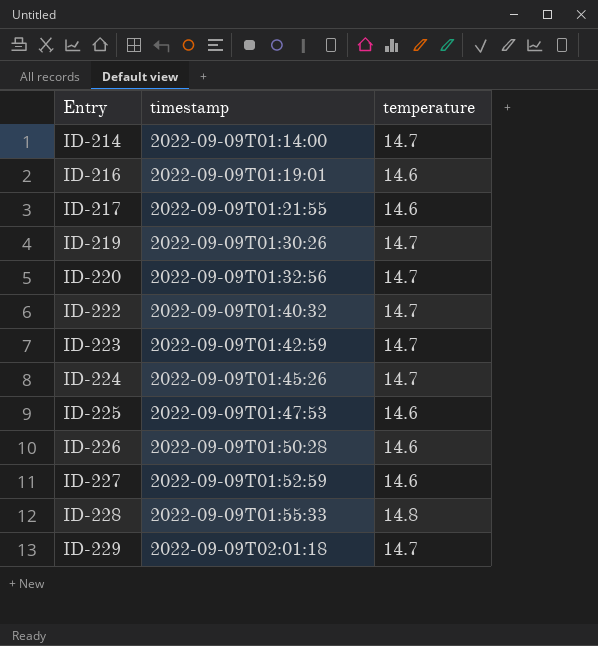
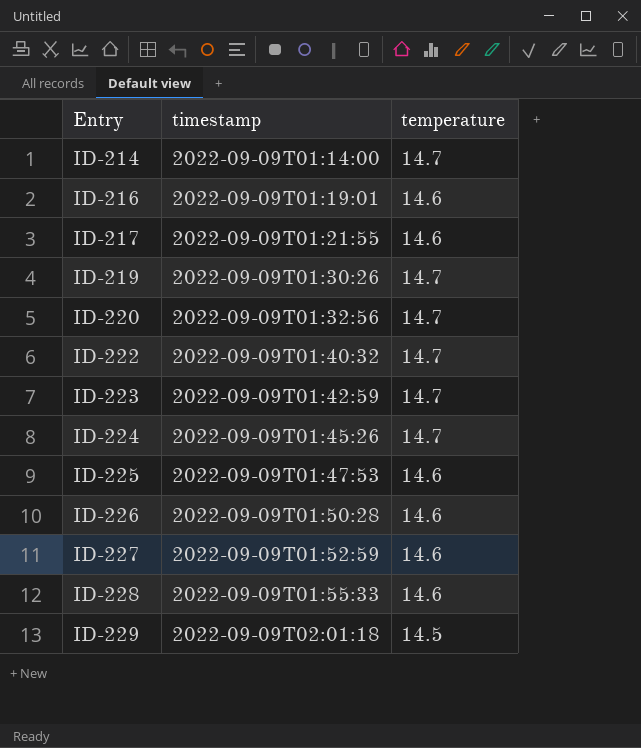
ID-228 | temperature: 14.8 -> 14.6
ID-229 | temperature: 14.7 -> 14.5

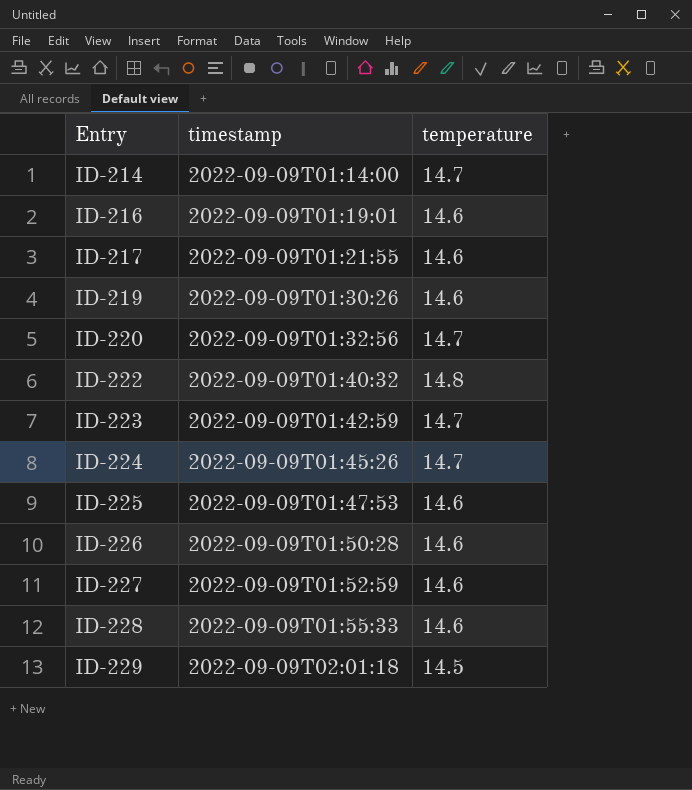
ID-219 | temperature: 14.7 -> 14.6
ID-222 | temperature: 14.7 -> 14.8

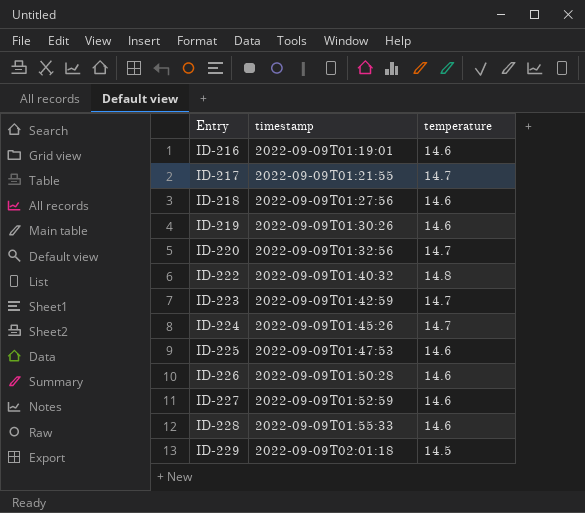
row ID-214: 2022-09-09T01:14:00 | 14.7 -> none
ID-217 | temperature: 14.6 -> 14.7
row ID-218: none -> 2022-09-09T01:27:56 | 14.6

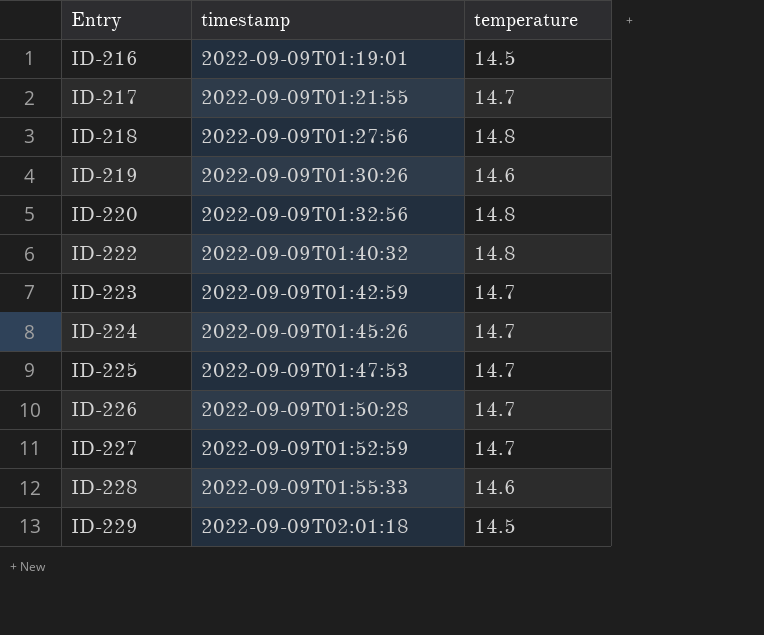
ID-216 | temperature: 14.6 -> 14.5
ID-218 | temperature: 14.6 -> 14.8
ID-220 | temperature: 14.7 -> 14.8
ID-225 | temperature: 14.6 -> 14.7
ID-226 | temperature: 14.6 -> 14.7
ID-227 | temperature: 14.6 -> 14.7

